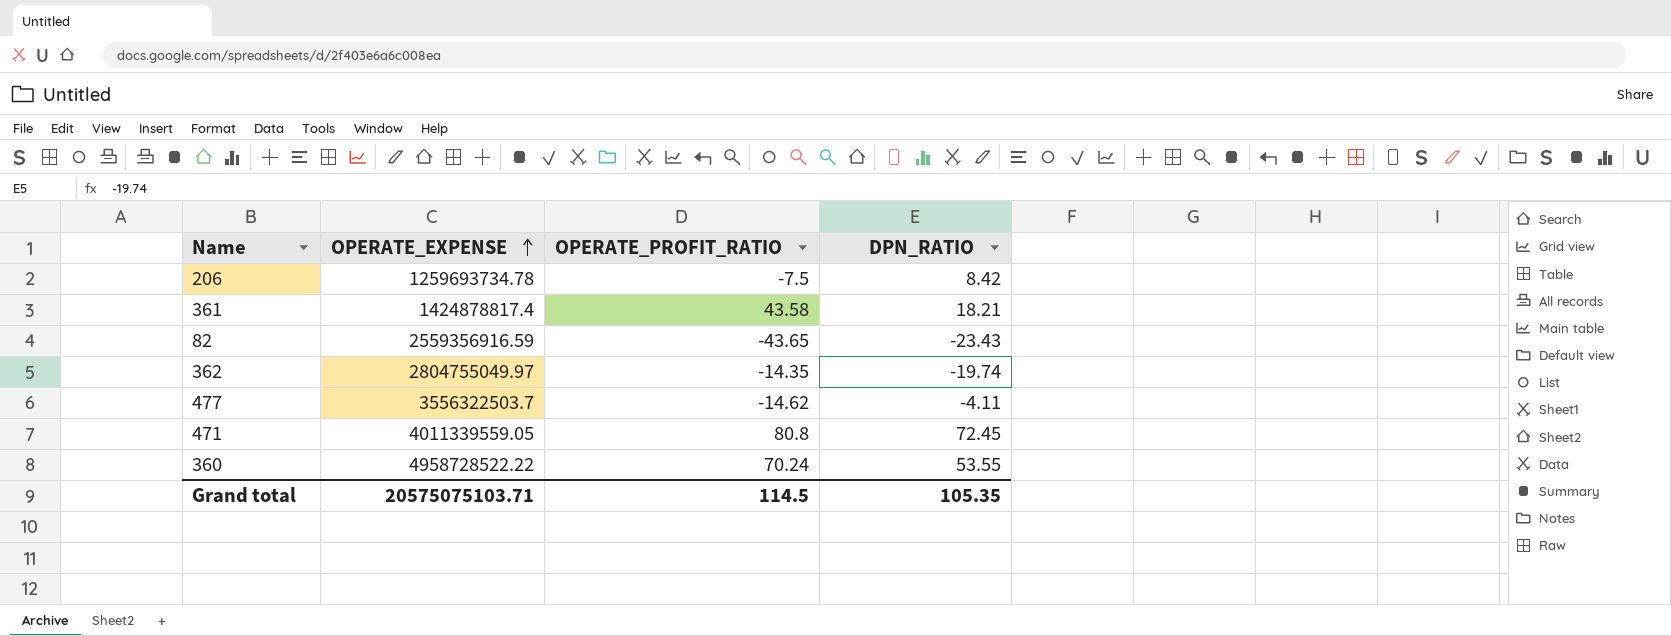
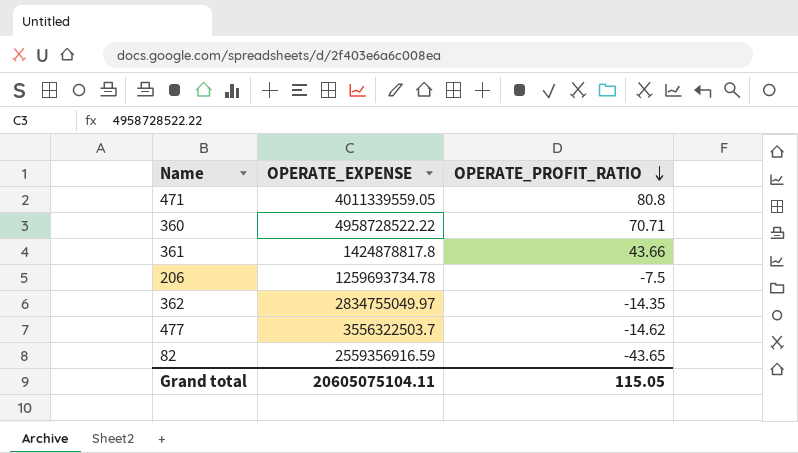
row order: OPERATE_EXPENSE ascending -> OPERATE_PROFIT_RATIO descending
column DPN_RATIO | position: 4 -> none
360 | OPERATE_PROFIT_RATIO: 70.24 -> 70.71
361 | OPERATE_EXPENSE: 1424878817.4 -> 1424878817.8
361 | OPERATE_PROFIT_RATIO: 43.58 -> 43.66
362 | OPERATE_EXPENSE: 2804755049.97 -> 2834755049.97
Grand total | OPERATE_EXPENSE: 20575075103.71 -> 20605075104.11
Grand total | OPERATE_PROFIT_RATIO: 114.5 -> 115.05

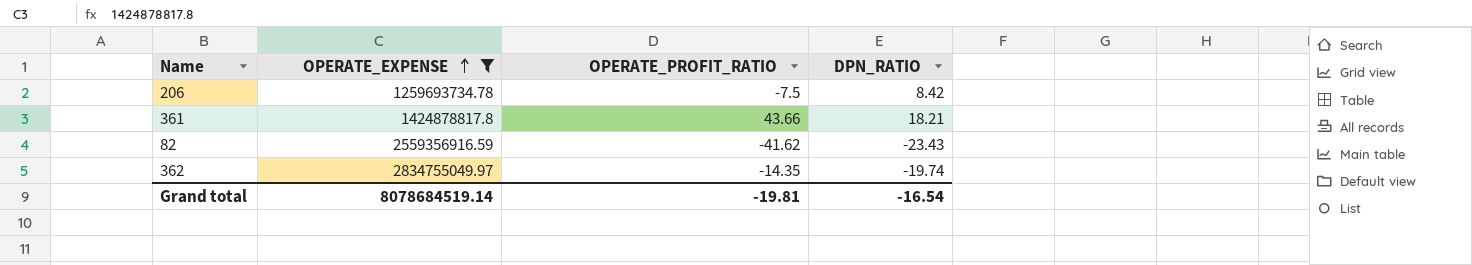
filter: none -> OPERATE_EXPENSE <= 2834755049.97
row order: OPERATE_PROFIT_RATIO descending -> OPERATE_EXPENSE ascending
column DPN_RATIO | position: none -> 4
82 | OPERATE_PROFIT_RATIO: -43.65 -> -41.62
Grand total | OPERATE_EXPENSE: 20605075104.11 -> 8078684519.14
Grand total | OPERATE_PROFIT_RATIO: 115.05 -> -19.81

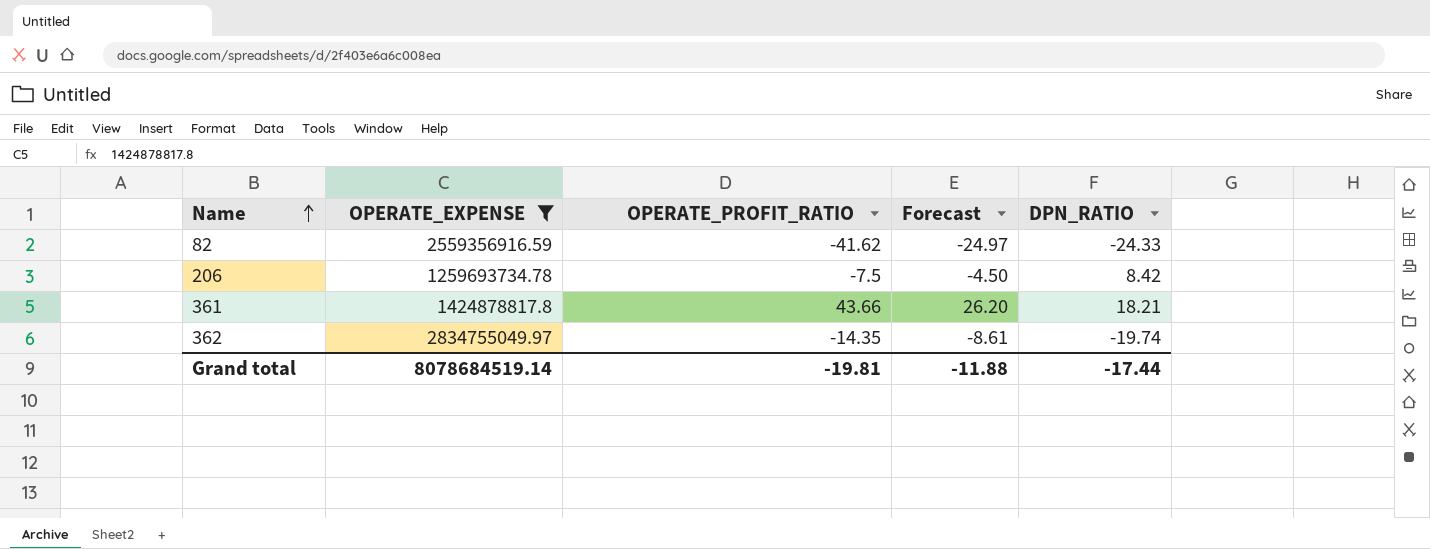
row order: OPERATE_EXPENSE ascending -> Name ascending
column Forecast | formula: none -> [OPERATE_PROFIT_RATIO] * 0.6
82 | DPN_RATIO: -23.43 -> -24.33
Grand total | DPN_RATIO: -16.54 -> -17.44

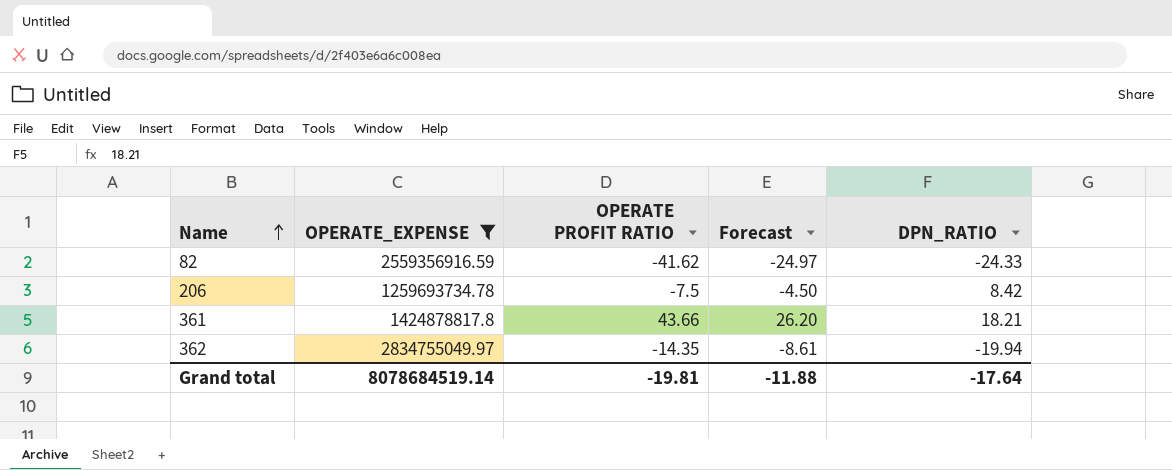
column name: OPERATE_PROFIT_RATIO -> OPERATE PROFIT RATIO
362 | DPN_RATIO: -19.74 -> -19.94
Grand total | DPN_RATIO: -17.44 -> -17.64

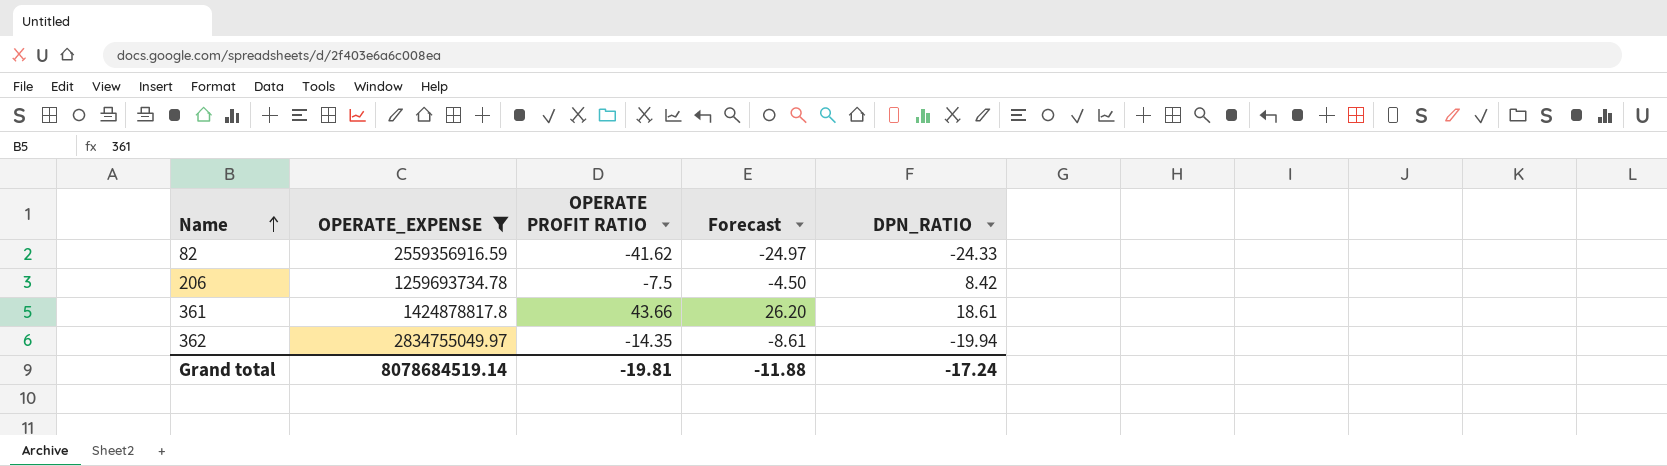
361 | DPN_RATIO: 18.21 -> 18.61
Grand total | DPN_RATIO: -17.64 -> -17.24

